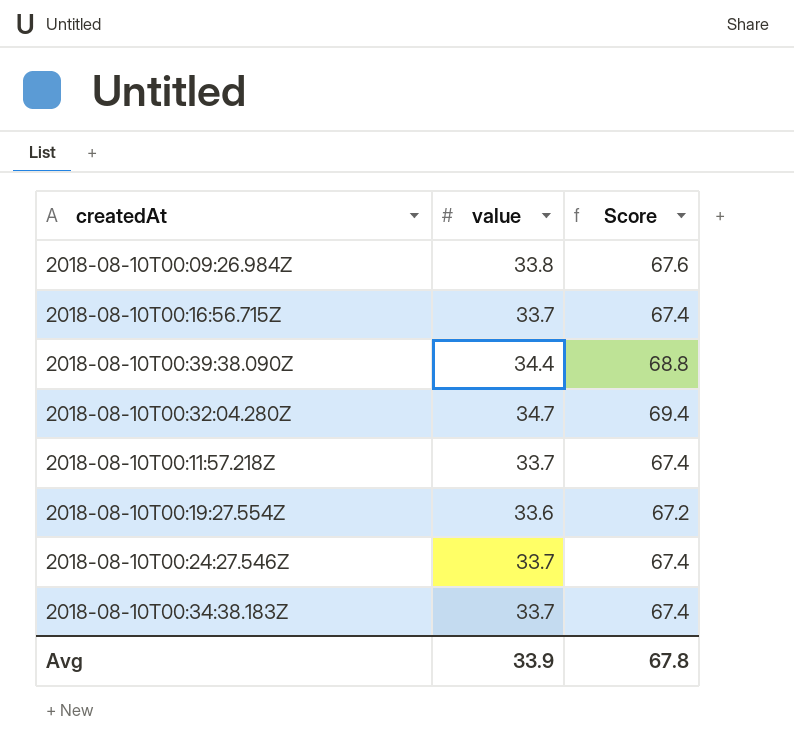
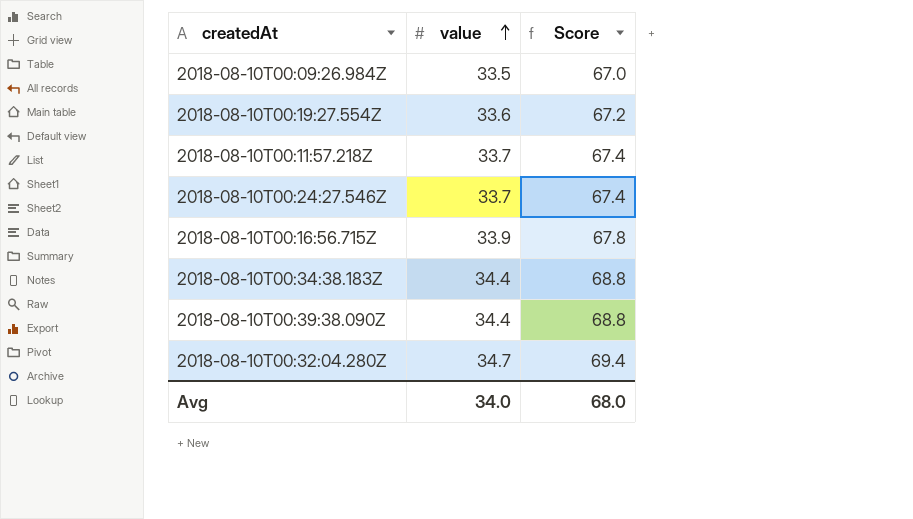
row order: none -> value ascending
2018-08-10T00:09:26.984Z | value: 33.8 -> 33.5
2018-08-10T00:09:26.984Z | Score: 67.6 -> 67.0
2018-08-10T00:16:56.715Z | value: 33.7 -> 33.9
2018-08-10T00:16:56.715Z | Score: 67.4 -> 67.8
2018-08-10T00:34:38.183Z | value: 33.7 -> 34.4
2018-08-10T00:34:38.183Z | Score: 67.4 -> 68.8
Avg | value: 33.9 -> 34.0
Avg | Score: 67.8 -> 68.0

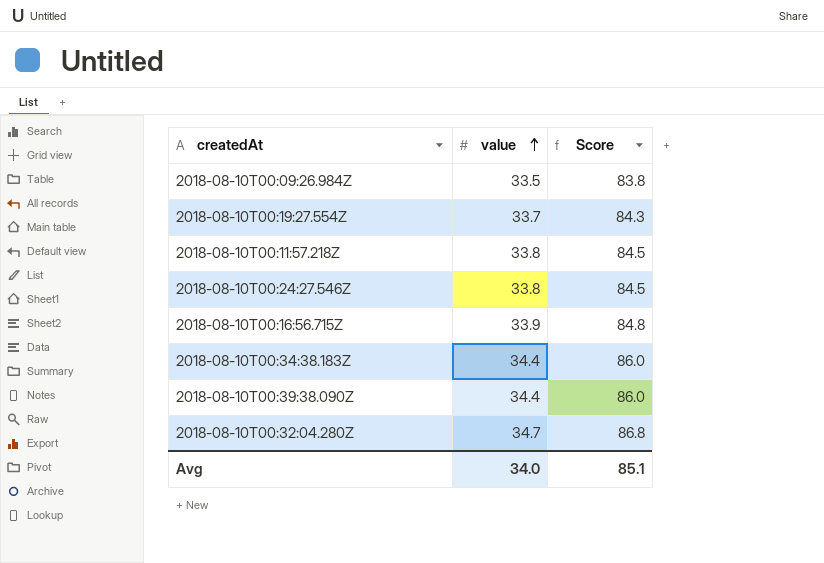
column Score | formula: [value] * 2 -> [value] * 2.5
2018-08-10T00:19:27.554Z | value: 33.6 -> 33.7
2018-08-10T00:11:57.218Z | value: 33.7 -> 33.8
2018-08-10T00:24:27.546Z | value: 33.7 -> 33.8
Avg | Score: 68.0 -> 85.1

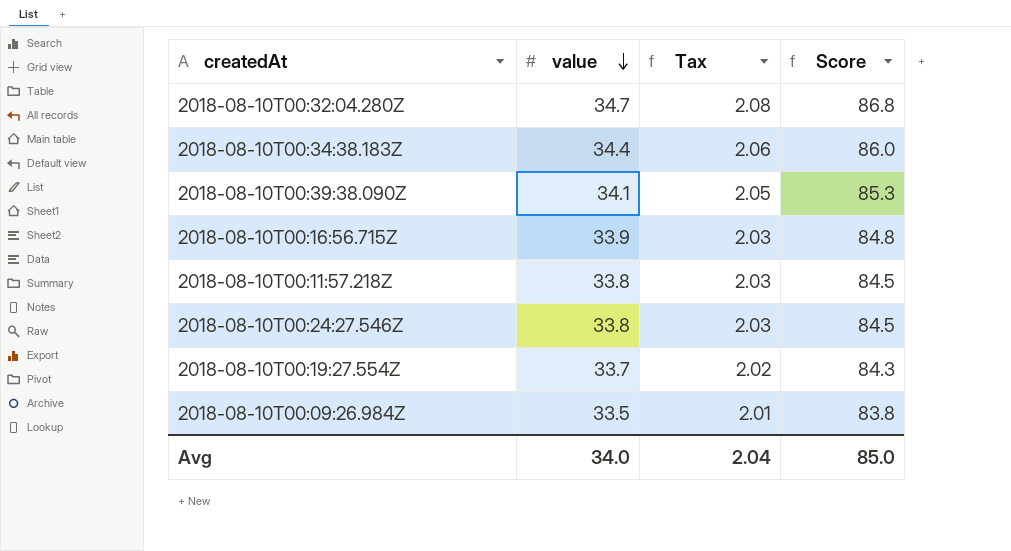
row order: value ascending -> value descending
column Tax | formula: none -> [value] * 0.06
2018-08-10T00:39:38.090Z | value: 34.4 -> 34.1
2018-08-10T00:39:38.090Z | Score: 86.0 -> 85.3
Avg | Score: 85.1 -> 85.0

